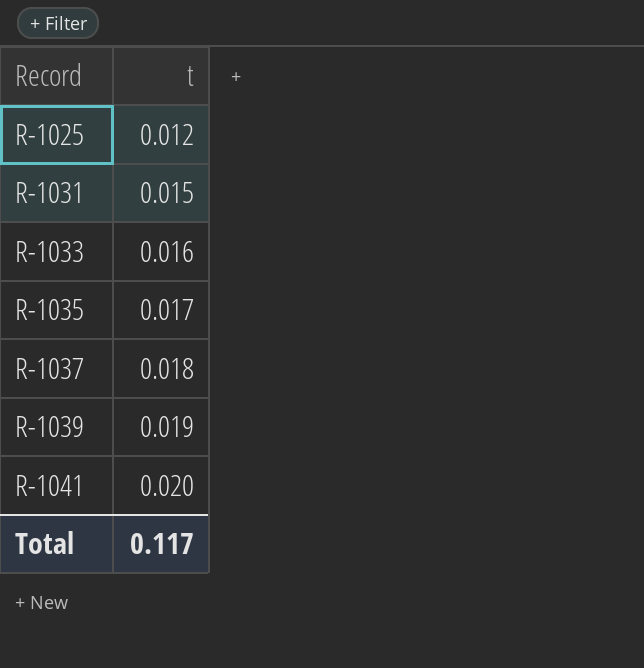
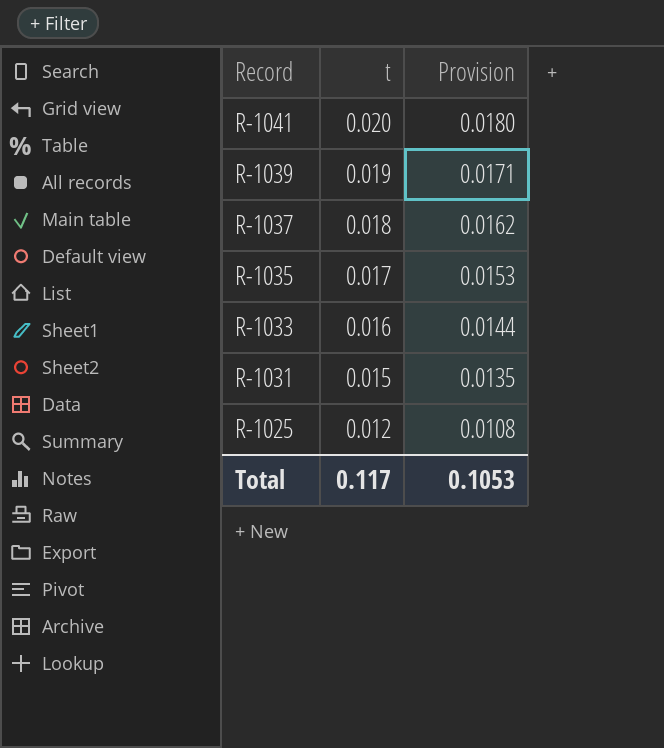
row order: Record ascending -> Record descending
column Provision | formula: none -> [t] * 0.9

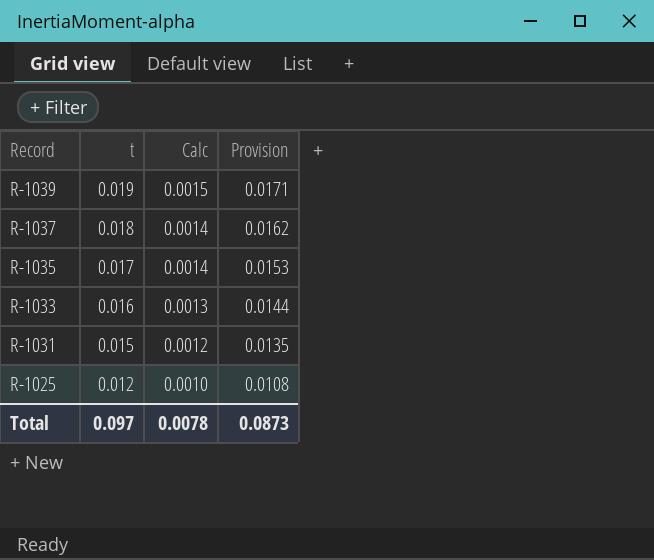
column Calc | formula: none -> [t] * 0.08
row R-1041: 0.020 | 0.0180 -> none
Total | t: 0.117 -> 0.097
Total | Provision: 0.1053 -> 0.0873

